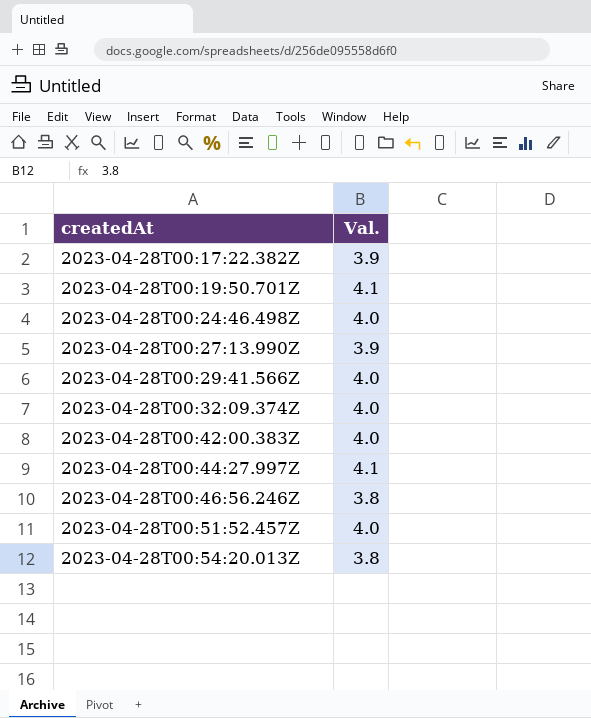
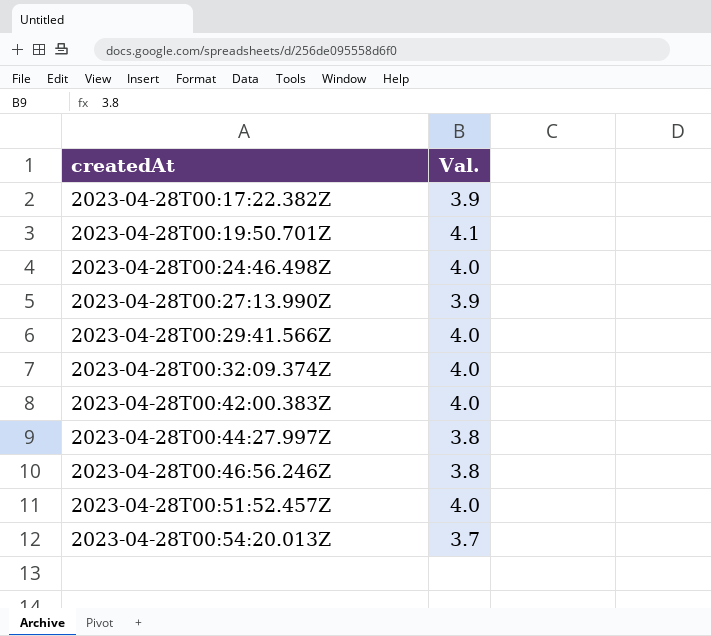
2023-04-28T00:44:27.997Z | Val.: 4.1 -> 3.8
2023-04-28T00:54:20.013Z | Val.: 3.8 -> 3.7

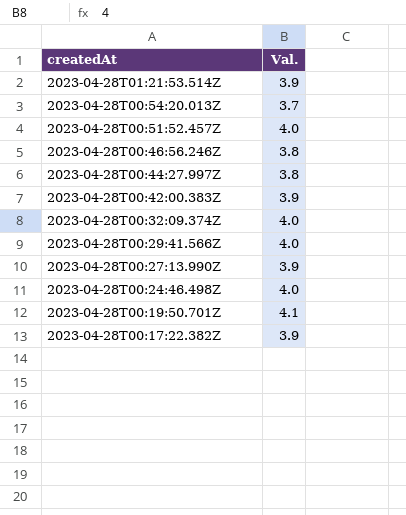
row order: createdAt ascending -> createdAt descending
row 2023-04-28T01:21:53.514Z: none -> 3.9
2023-04-28T00:42:00.383Z | Val.: 4.0 -> 3.9

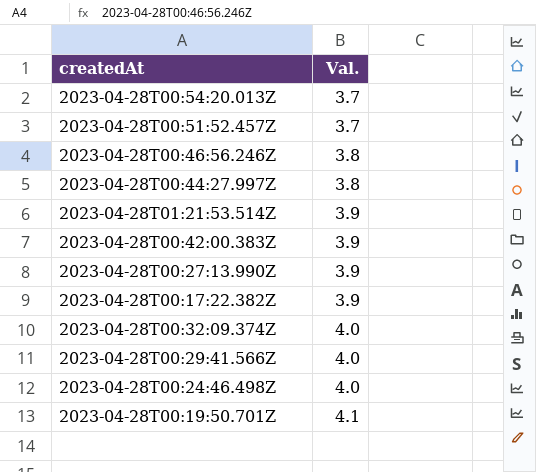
row order: createdAt descending -> Val. ascending
2023-04-28T00:51:52.457Z | Val.: 4.0 -> 3.7

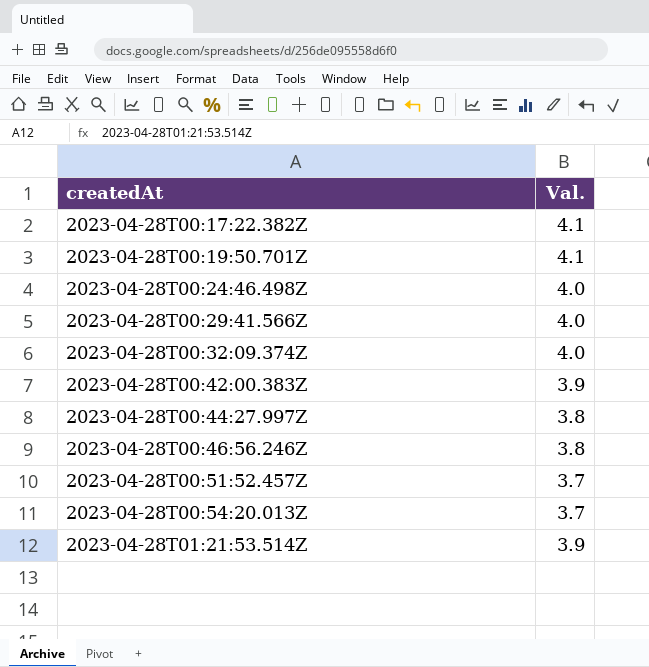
row order: Val. ascending -> createdAt ascending
row 2023-04-28T00:27:13.990Z: 3.9 -> none
2023-04-28T00:17:22.382Z | Val.: 3.9 -> 4.1

